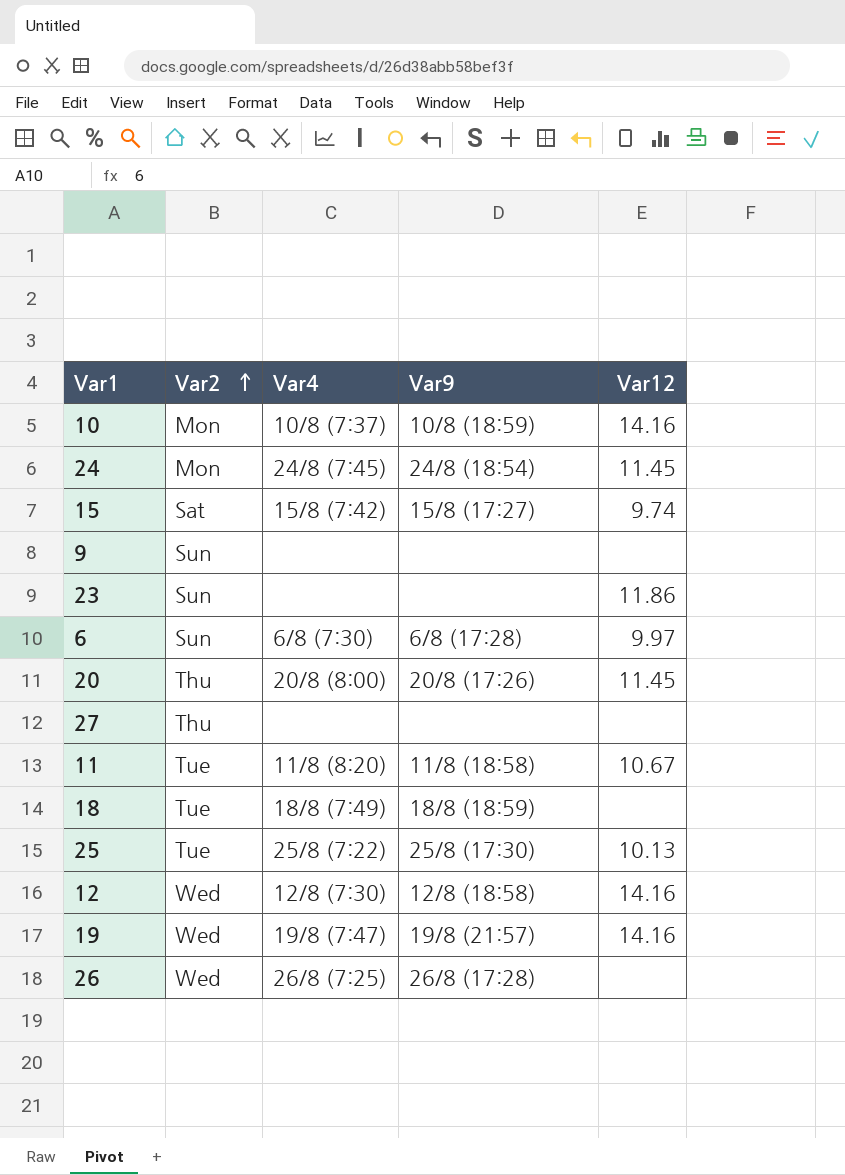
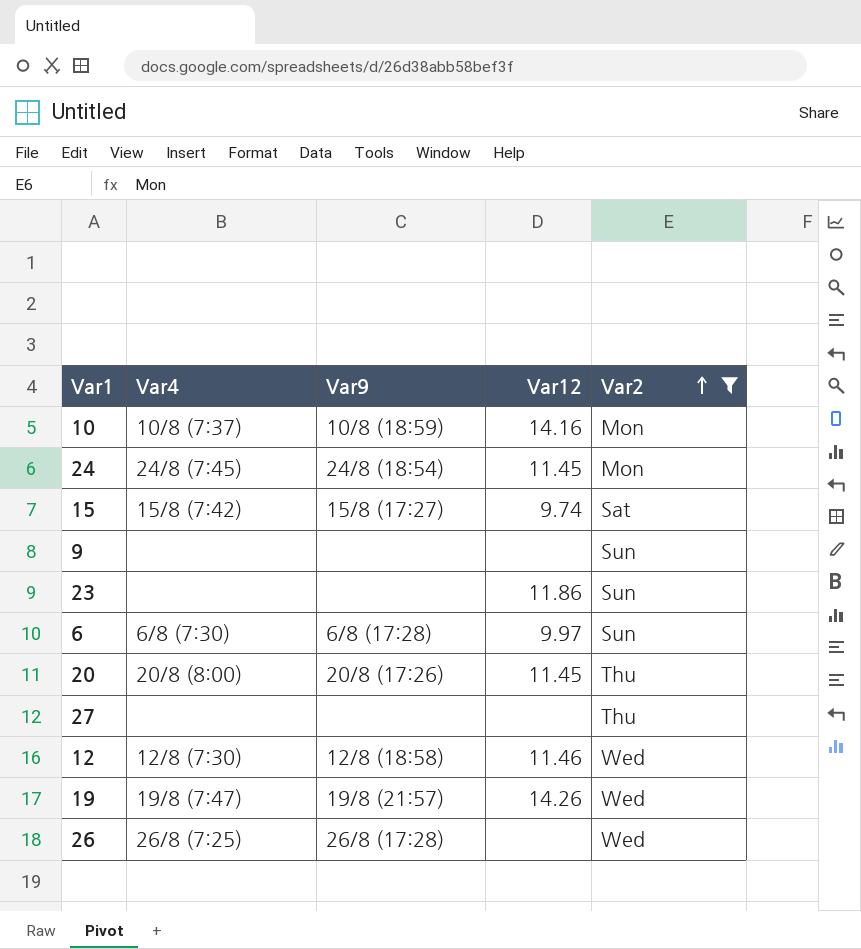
filter: none -> Var2 != Tue
column Var2 | position: 2 -> 5
12 | Var12: 14.16 -> 11.46
19 | Var12: 14.16 -> 14.26

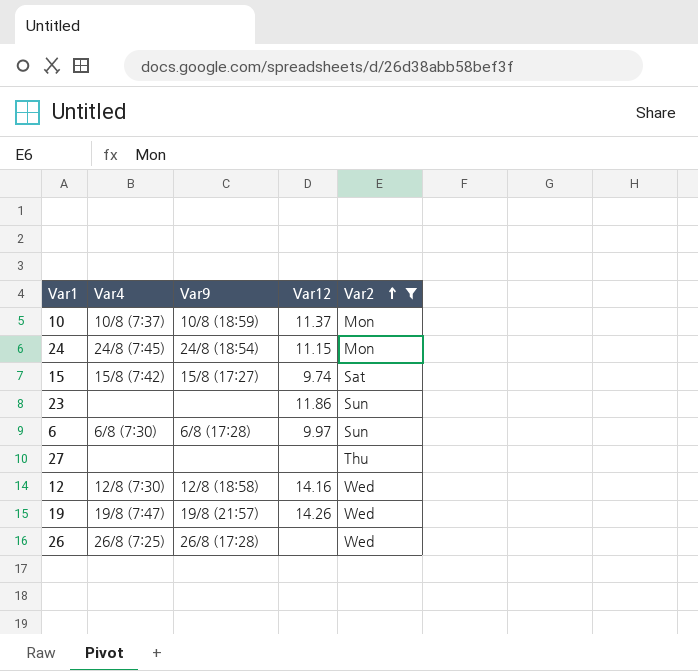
row 9: none | none | none | Sun -> none
row 20: 20/8 (8:00) | 20/8 (17:26) | 11.45 | Thu -> none
10 | Var12: 14.16 -> 11.37
24 | Var12: 11.45 -> 11.15
12 | Var12: 11.46 -> 14.16

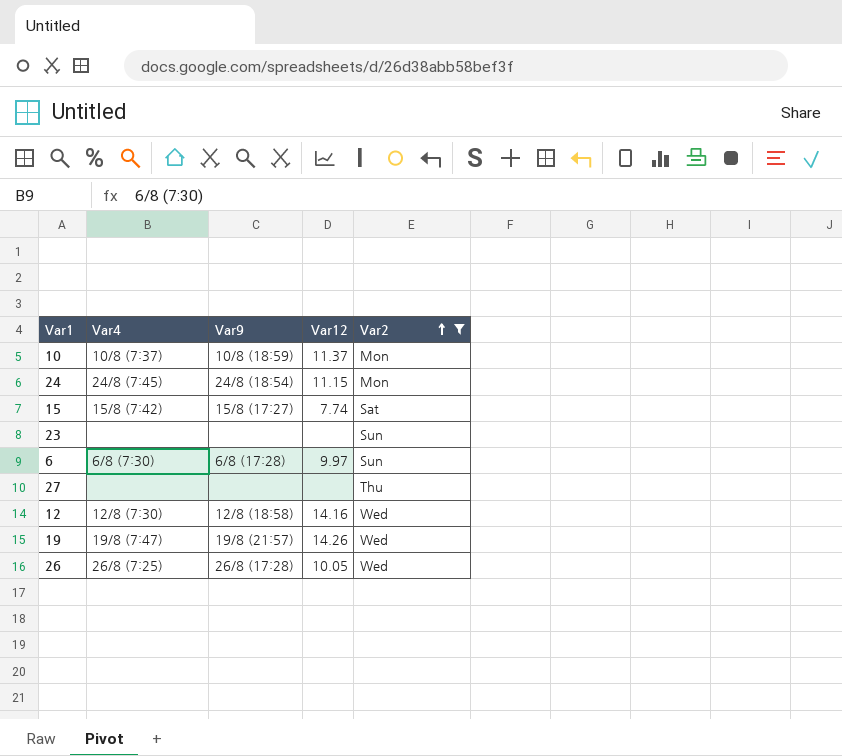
15 | Var12: 9.74 -> 7.74
23 | Var12: 11.86 -> none
26 | Var12: none -> 10.05

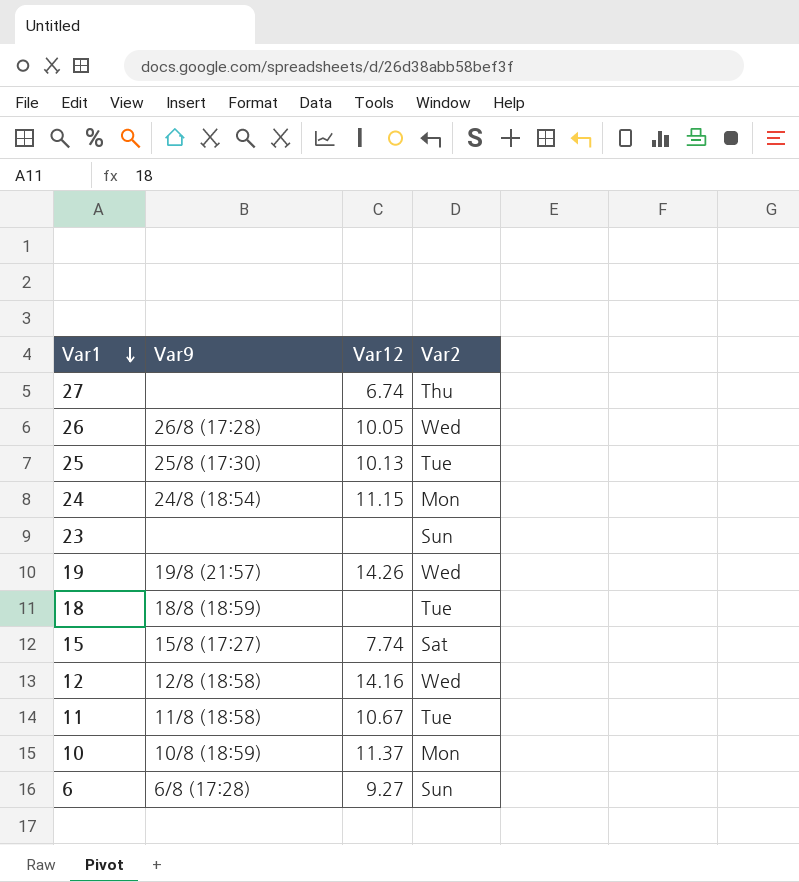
filter: Var2 != Tue -> none
row order: Var2 ascending -> Var1 descending
column Var4 | position: 2 -> none
27 | Var12: none -> 6.74
6 | Var12: 9.97 -> 9.27

